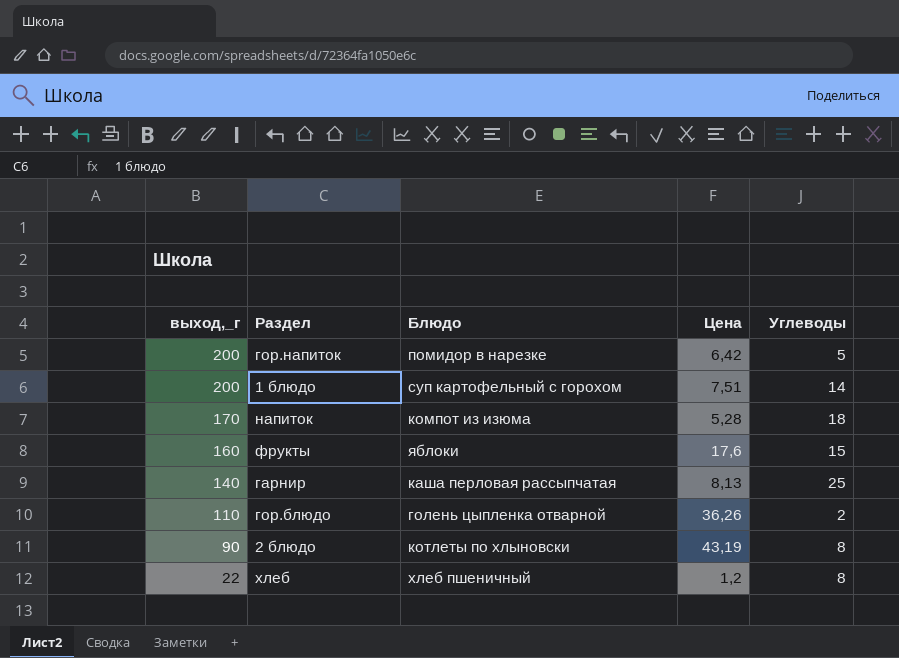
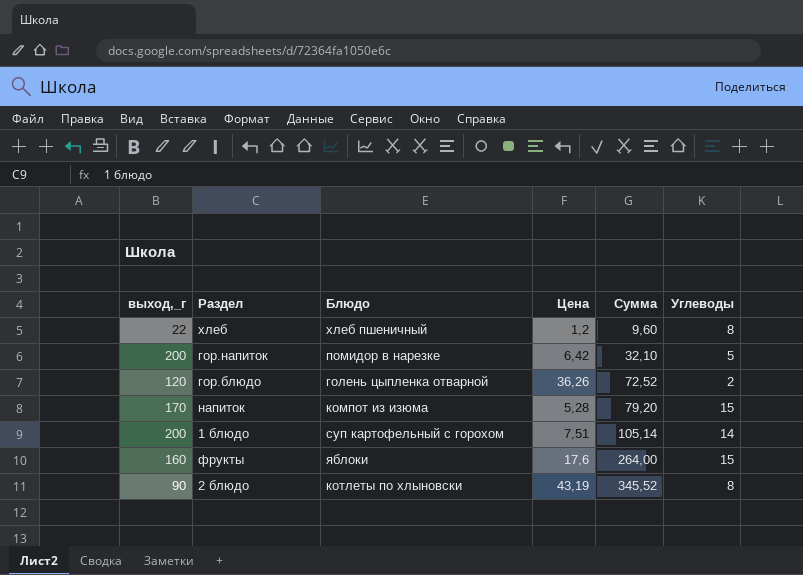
row order: выход,_г descending -> Сумма ascending
column Сумма | formula: none -> [Цена] * [Углеводы]
row гарнир: 140 | каша перловая рассыпчатая | 8,13 | 25 -> none
гор.блюдо | выход,_г: 110 -> 120
напиток | Углеводы: 18 -> 15

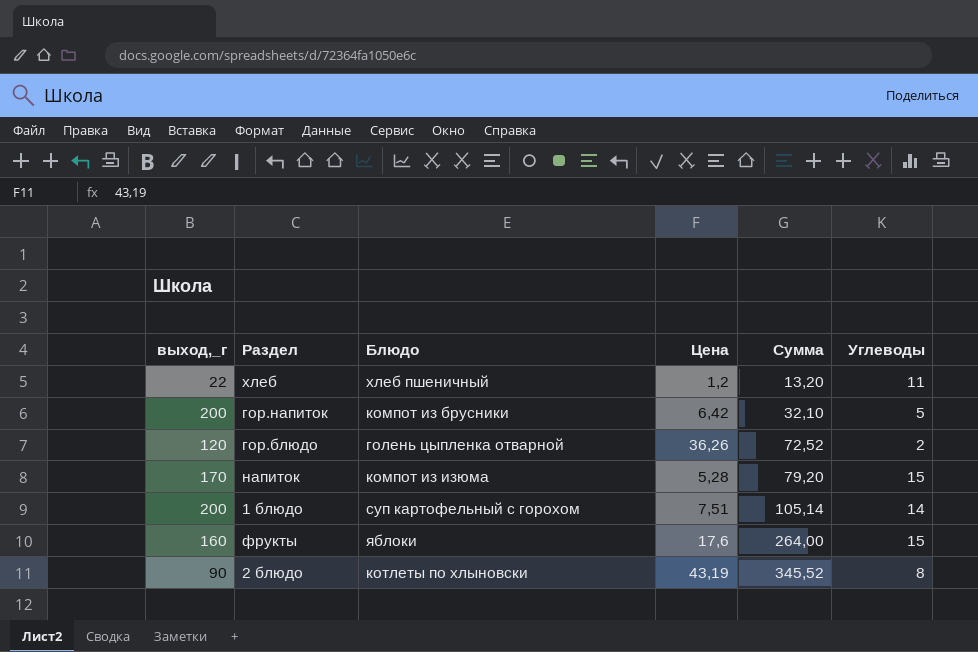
хлеб | Сумма: 9,60 -> 13,20
хлеб | Углеводы: 8 -> 11
гор.напиток | Блюдо: помидор в нарезке -> компот из брусники

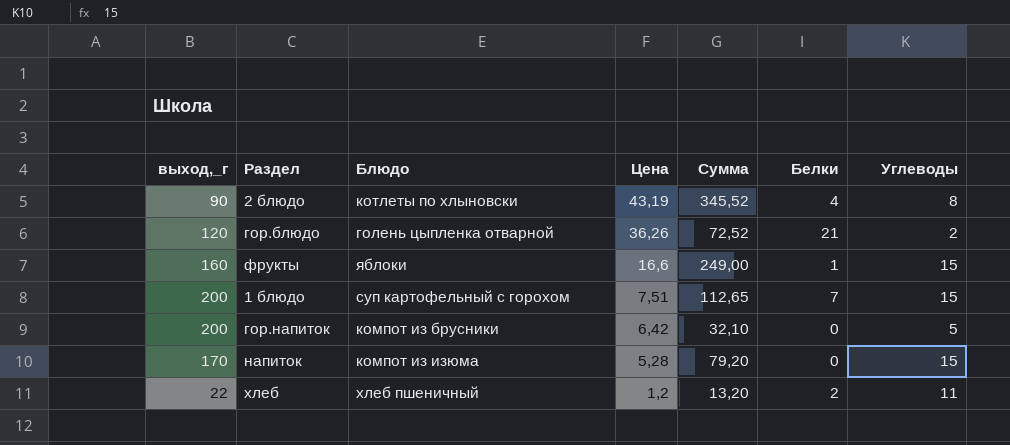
row order: Сумма ascending -> Цена descending
column Белки | position: none -> 6
фрукты | Цена: 17,6 -> 16,6
фрукты | Сумма: 264,00 -> 249,00
1 блюдо | Сумма: 105,14 -> 112,65
1 блюдо | Углеводы: 14 -> 15

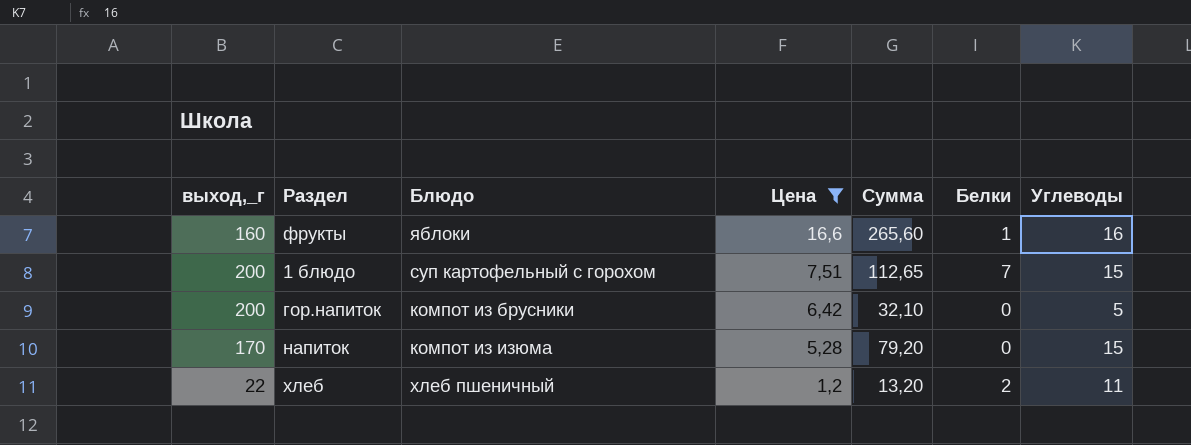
filter: none -> Цена <= 16,6
фрукты | Сумма: 249,00 -> 265,60
фрукты | Углеводы: 15 -> 16

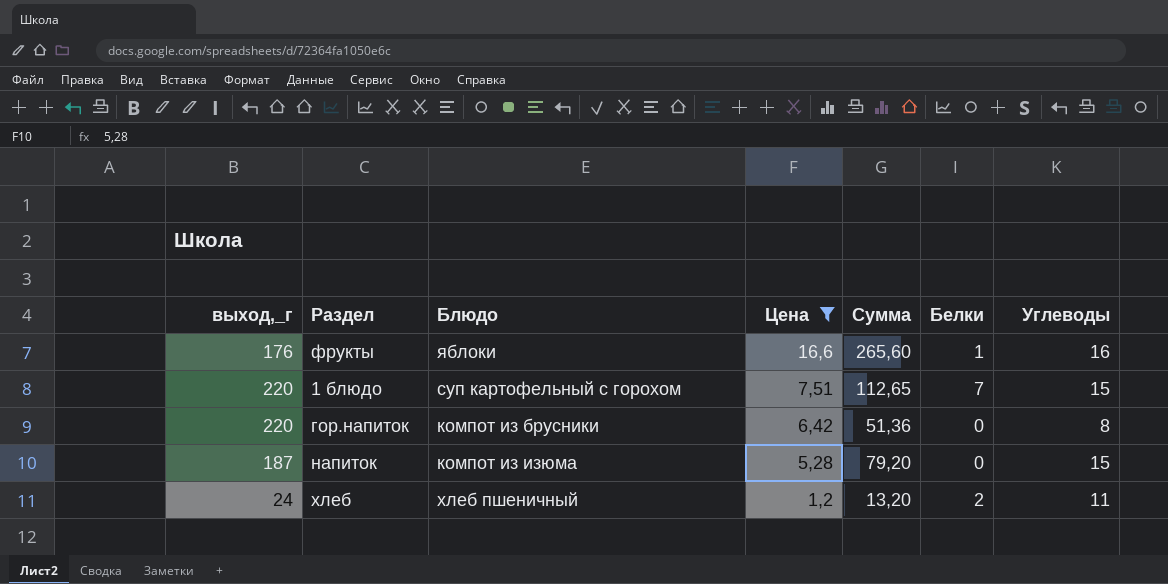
фрукты | выход,_г: 160 -> 176
1 блюдо | выход,_г: 200 -> 220
гор.напиток | выход,_г: 200 -> 220
гор.напиток | Сумма: 32,10 -> 51,36
гор.напиток | Углеводы: 5 -> 8
напиток | выход,_г: 170 -> 187
хлеб | выход,_г: 22 -> 24

